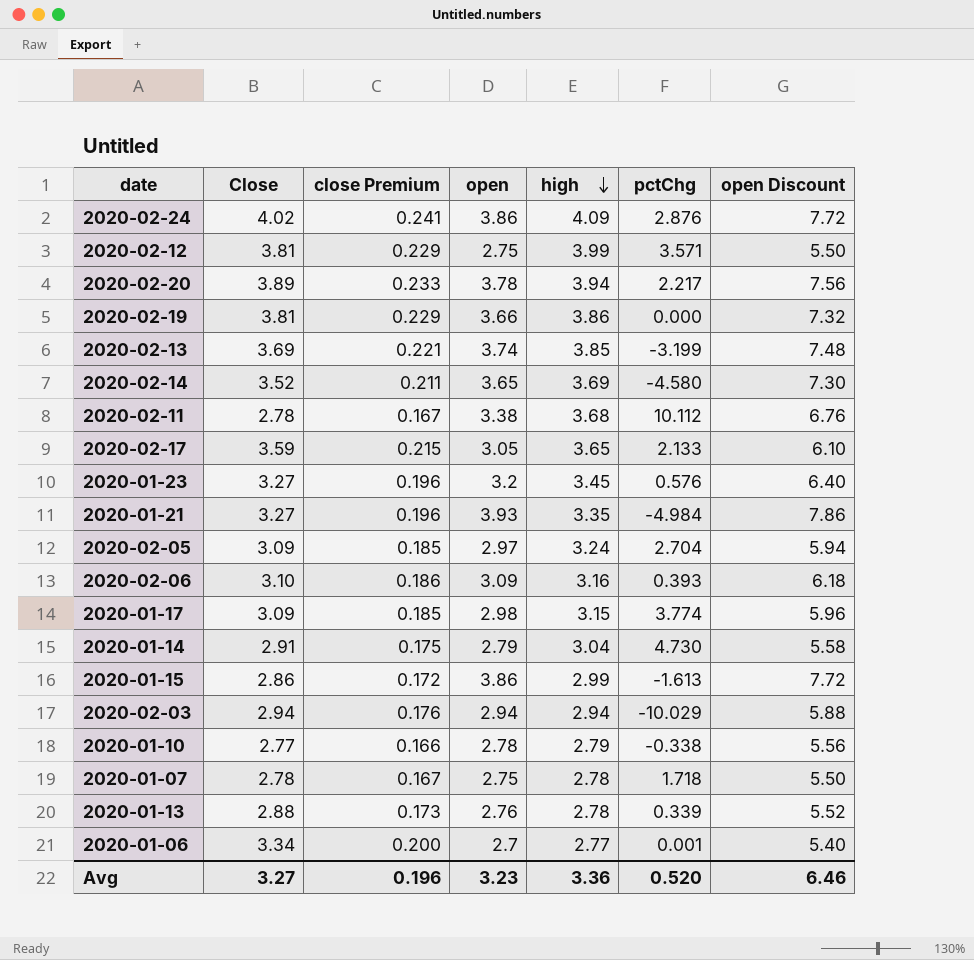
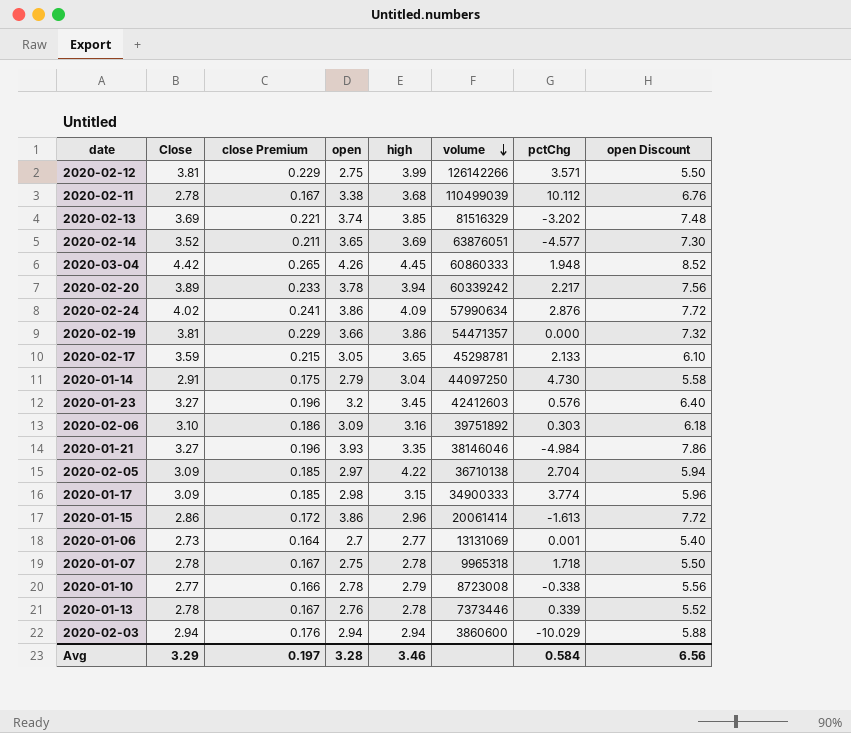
row order: high descending -> volume descending
column volume | position: none -> 6
2020-02-13 | pctChg: -3.199 -> -3.202
2020-02-14 | pctChg: -4.580 -> -4.577
row 2020-03-04: none -> 4.42 | 0.265 | 4.26 | 4.45 | 60860333 | 1.948 | 8.52
2020-02-06 | pctChg: 0.393 -> 0.303
2020-02-05 | high: 3.24 -> 4.22
2020-01-15 | high: 2.99 -> 2.96
2020-01-06 | Close: 3.34 -> 2.73
2020-01-06 | close Premium: 0.200 -> 0.164
2020-01-13 | Close: 2.88 -> 2.78
2020-01-13 | close Premium: 0.173 -> 0.167
Avg | Close: 3.27 -> 3.29
Avg | close Premium: 0.196 -> 0.197
Avg | open: 3.23 -> 3.28
Avg | high: 3.36 -> 3.46
Avg | pctChg: 0.520 -> 0.584
Avg | open Discount: 6.46 -> 6.56

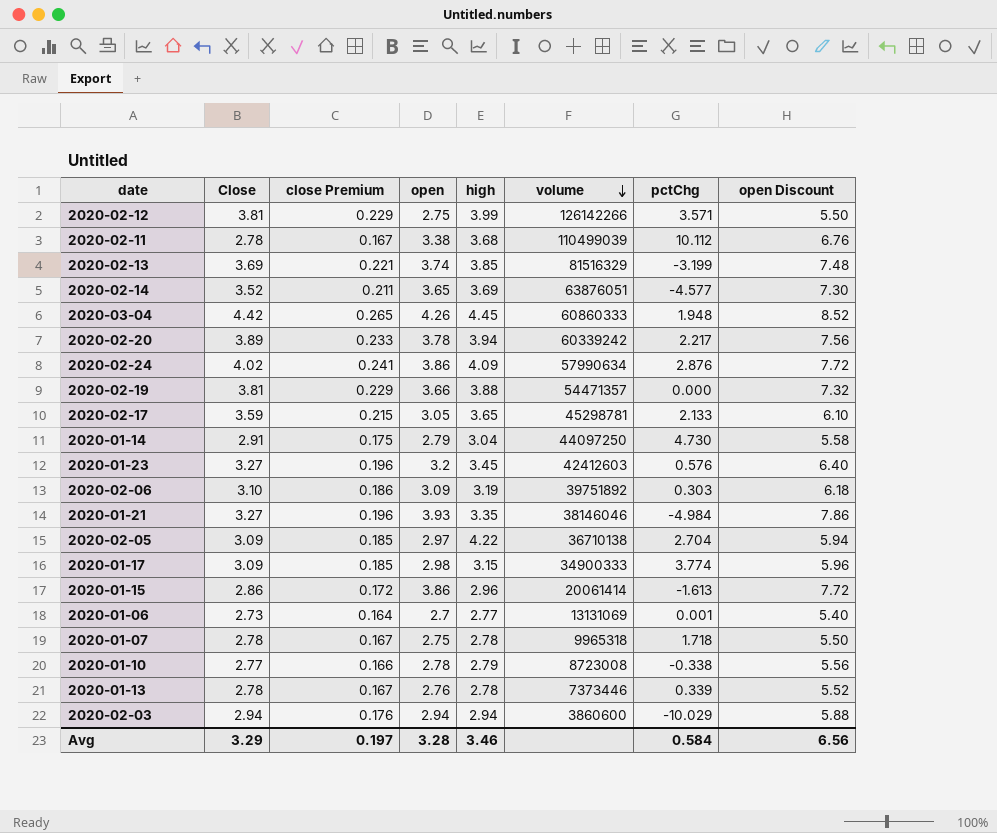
2020-02-13 | pctChg: -3.202 -> -3.199
2020-02-19 | high: 3.86 -> 3.88
2020-02-06 | high: 3.16 -> 3.19

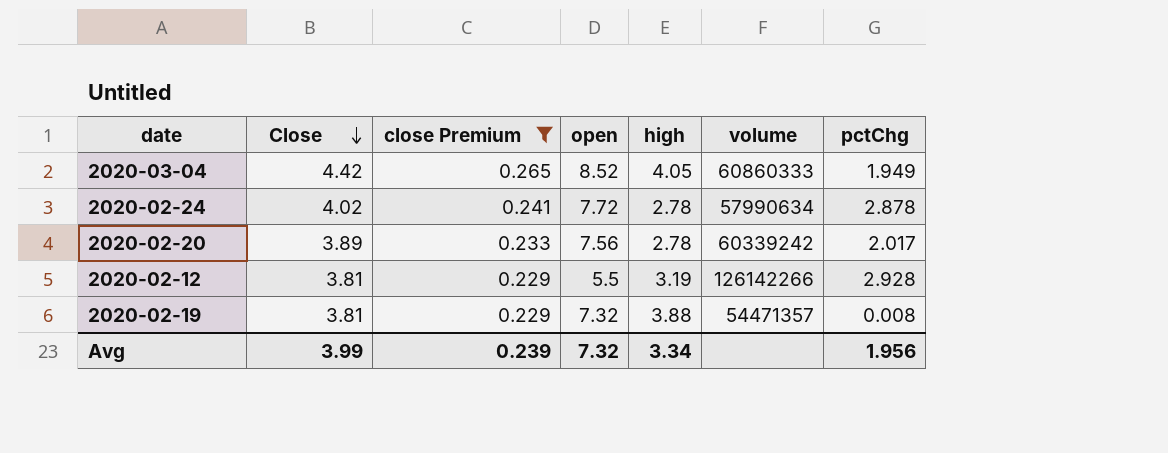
filter: none -> close Premium >= 0.229
row order: volume descending -> Close descending
column open Discount | formula: [open] * 2 -> none
2020-03-04 | open: 4.26 -> 8.52
2020-03-04 | high: 4.45 -> 4.05
2020-03-04 | pctChg: 1.948 -> 1.949
2020-02-24 | open: 3.86 -> 7.72
2020-02-24 | high: 4.09 -> 2.78
2020-02-24 | pctChg: 2.876 -> 2.878
2020-02-20 | open: 3.78 -> 7.56
2020-02-20 | high: 3.94 -> 2.78
2020-02-20 | pctChg: 2.217 -> 2.017
2020-02-12 | open: 2.75 -> 5.5
2020-02-12 | high: 3.99 -> 3.19
2020-02-12 | pctChg: 3.571 -> 2.928
2020-02-19 | open: 3.66 -> 7.32
2020-02-19 | pctChg: 0.000 -> 0.008
Avg | Close: 3.29 -> 3.99
Avg | close Premium: 0.197 -> 0.239
Avg | open: 3.28 -> 7.32
Avg | high: 3.46 -> 3.34
Avg | pctChg: 0.584 -> 1.956

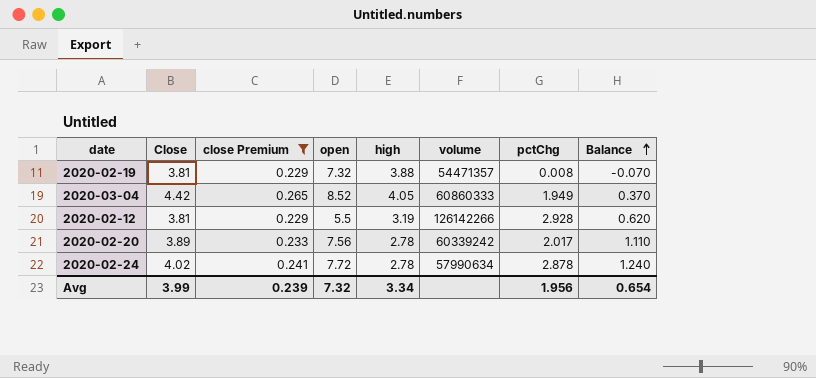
row order: Close descending -> Balance ascending
column Balance | formula: none -> [Close] - [high]

